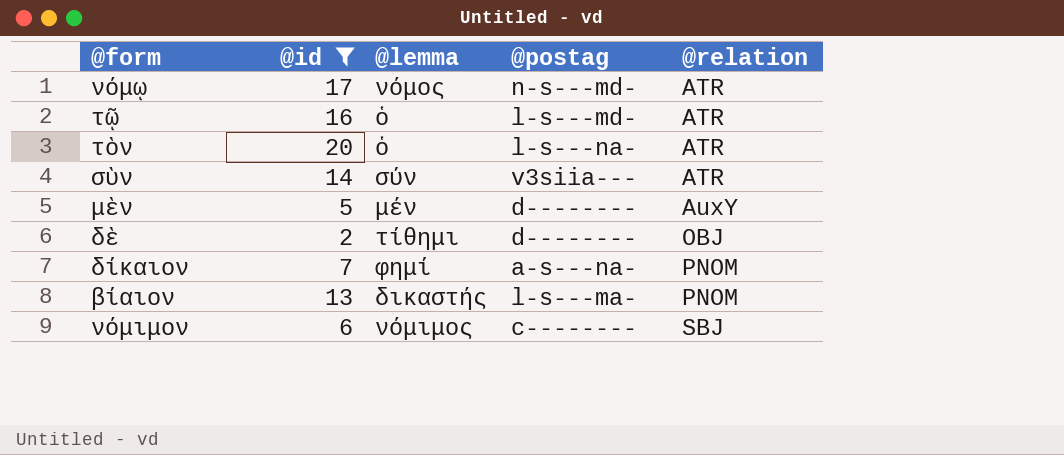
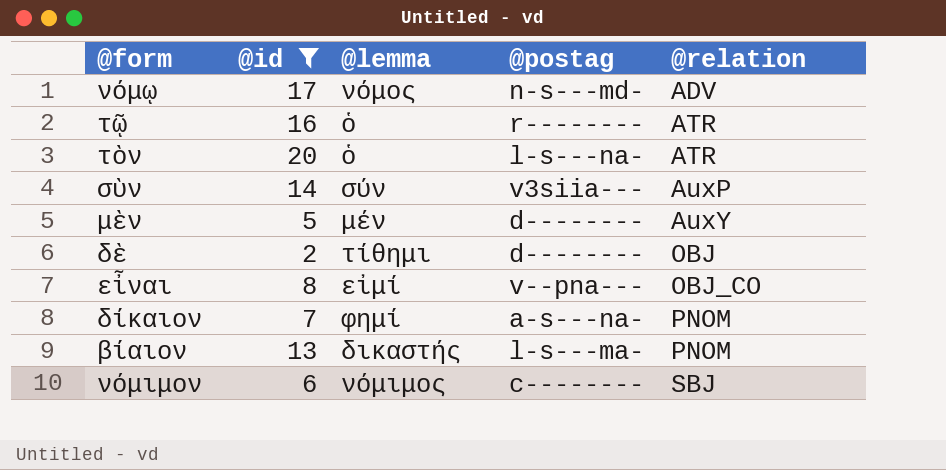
νόμῳ | @relation: ATR -> ADV
τῷ | @postag: l-s---md- -> r--------
σὺν | @relation: ATR -> AuxP
row εἶναι: none -> 8 | εἰμί | v--pna--- | OBJ_CO

